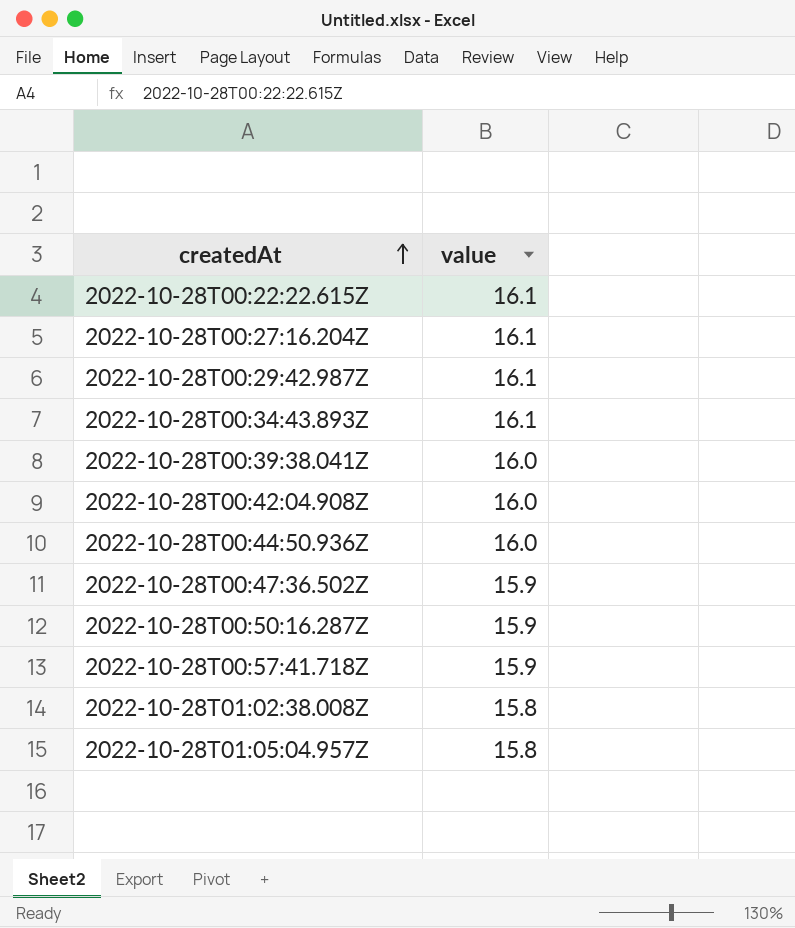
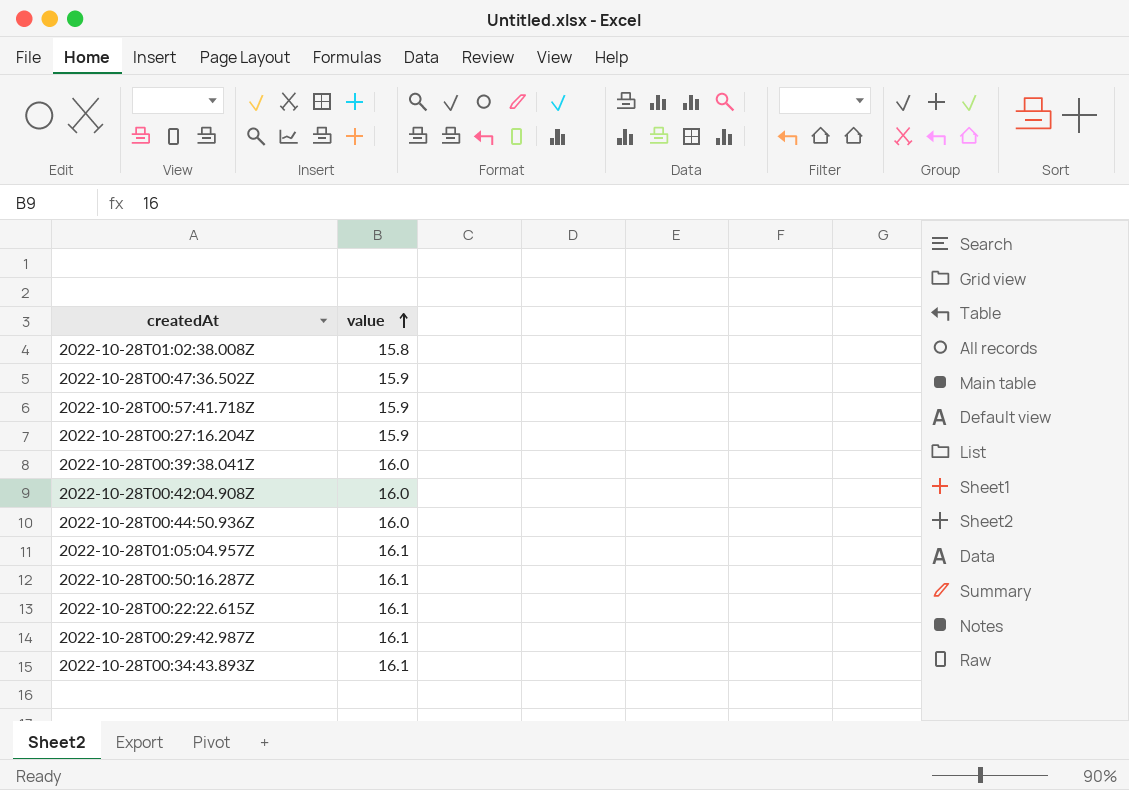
row order: createdAt ascending -> value ascending
2022-10-28T00:27:16.204Z | value: 16.1 -> 15.9
2022-10-28T01:05:04.957Z | value: 15.8 -> 16.1
2022-10-28T00:50:16.287Z | value: 15.9 -> 16.1

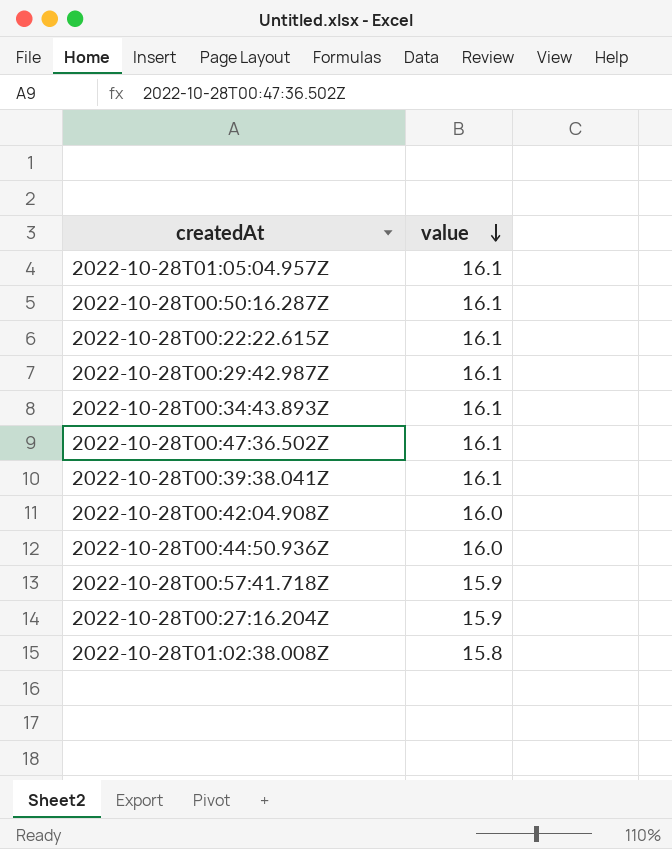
row order: value ascending -> value descending
2022-10-28T00:47:36.502Z | value: 15.9 -> 16.1
2022-10-28T00:39:38.041Z | value: 16.0 -> 16.1

